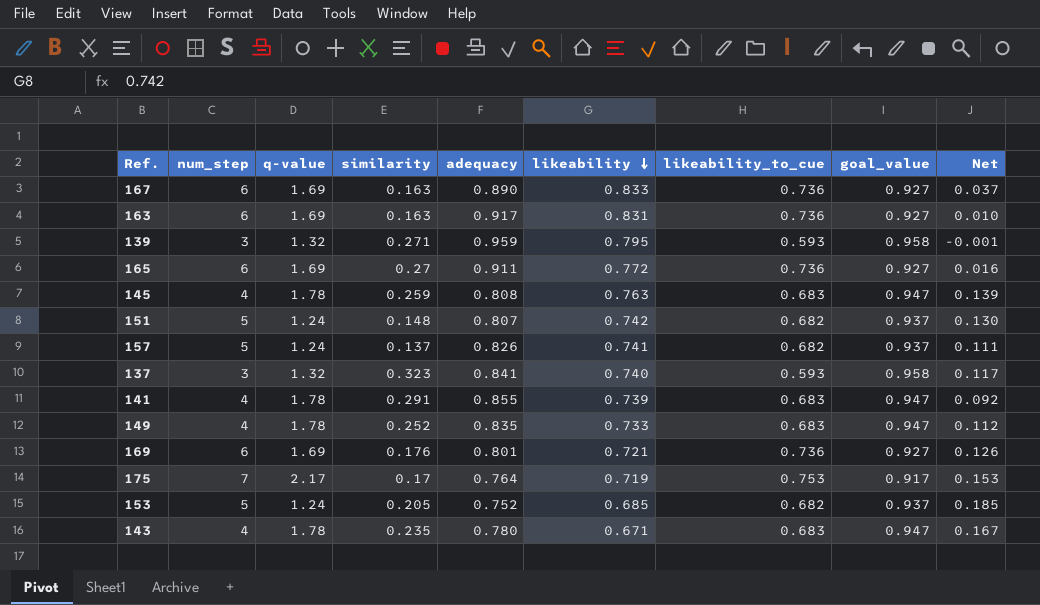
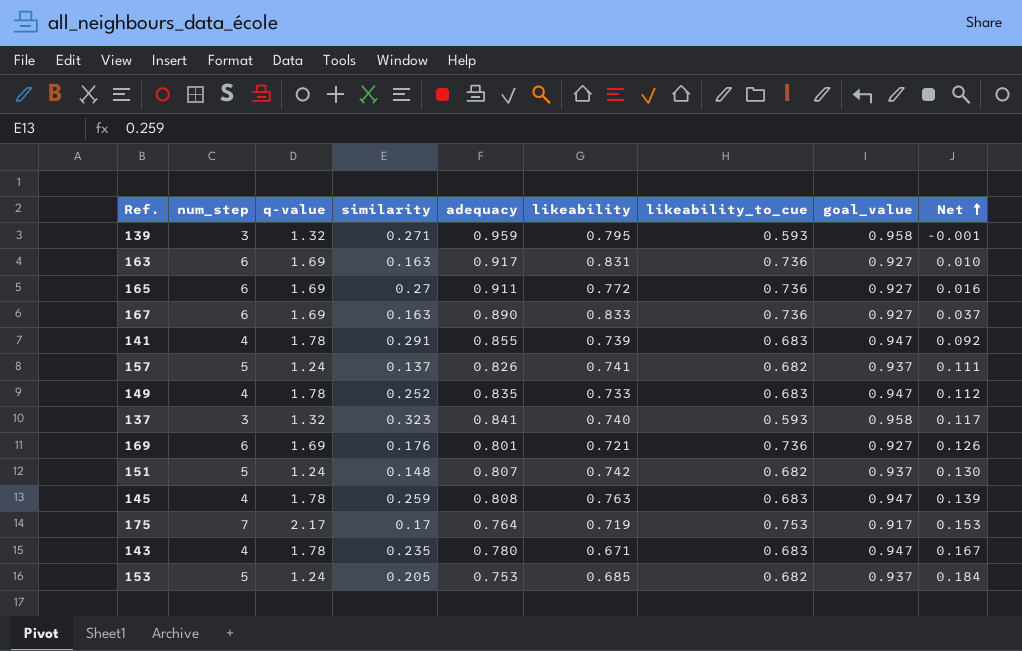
row order: likeability descending -> Net ascending
153 | adequacy: 0.752 -> 0.753
153 | Net: 0.185 -> 0.184

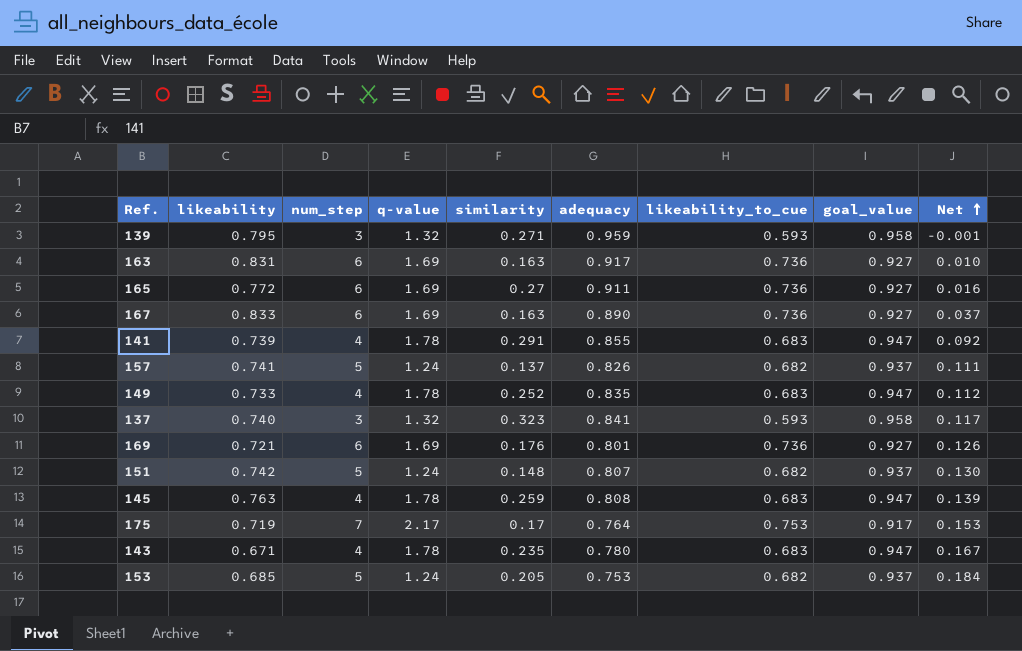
column likeability | position: 6 -> 2

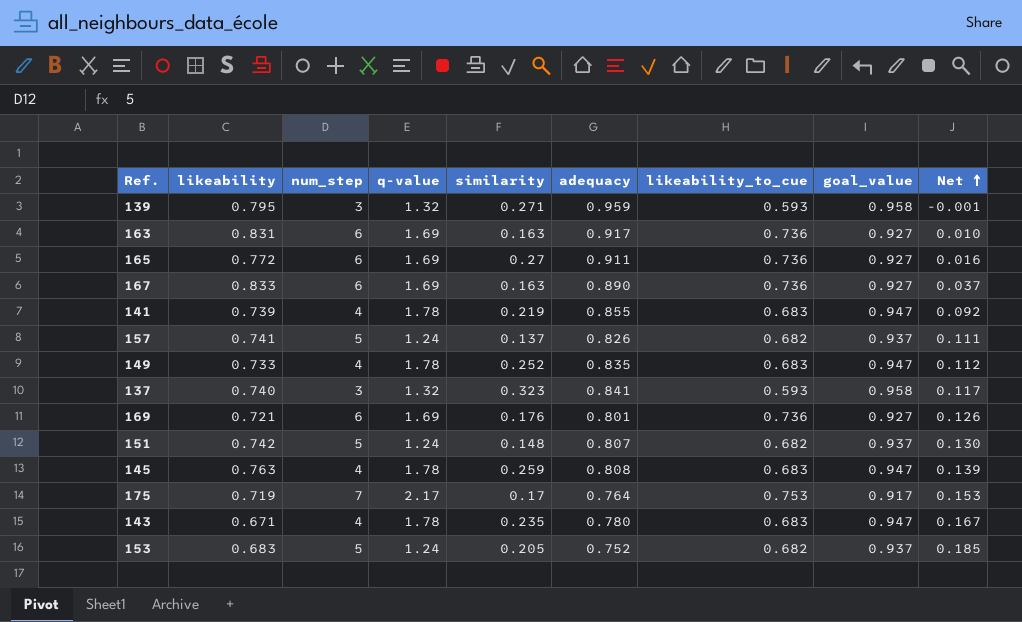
141 | similarity: 0.291 -> 0.219
153 | likeability: 0.685 -> 0.683
153 | adequacy: 0.753 -> 0.752
153 | Net: 0.184 -> 0.185

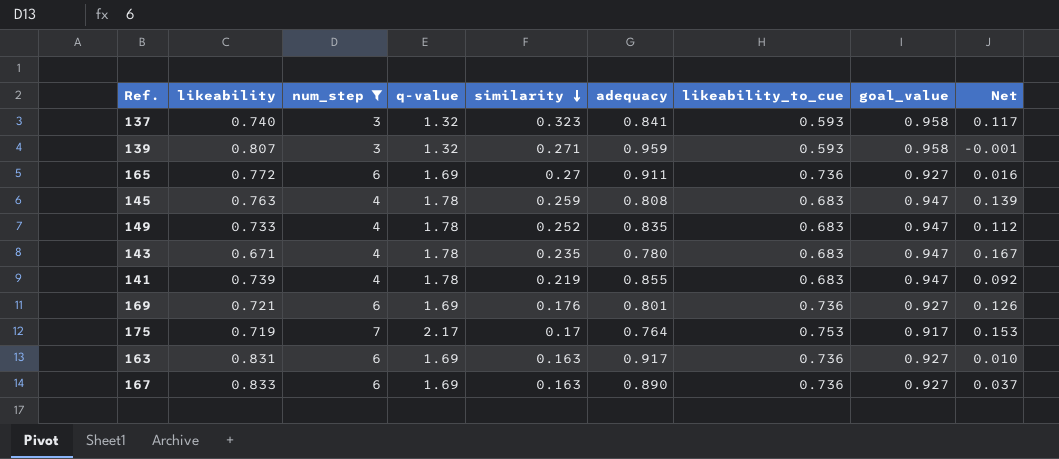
filter: none -> num_step != 5
row order: Net ascending -> similarity descending
139 | likeability: 0.795 -> 0.807

